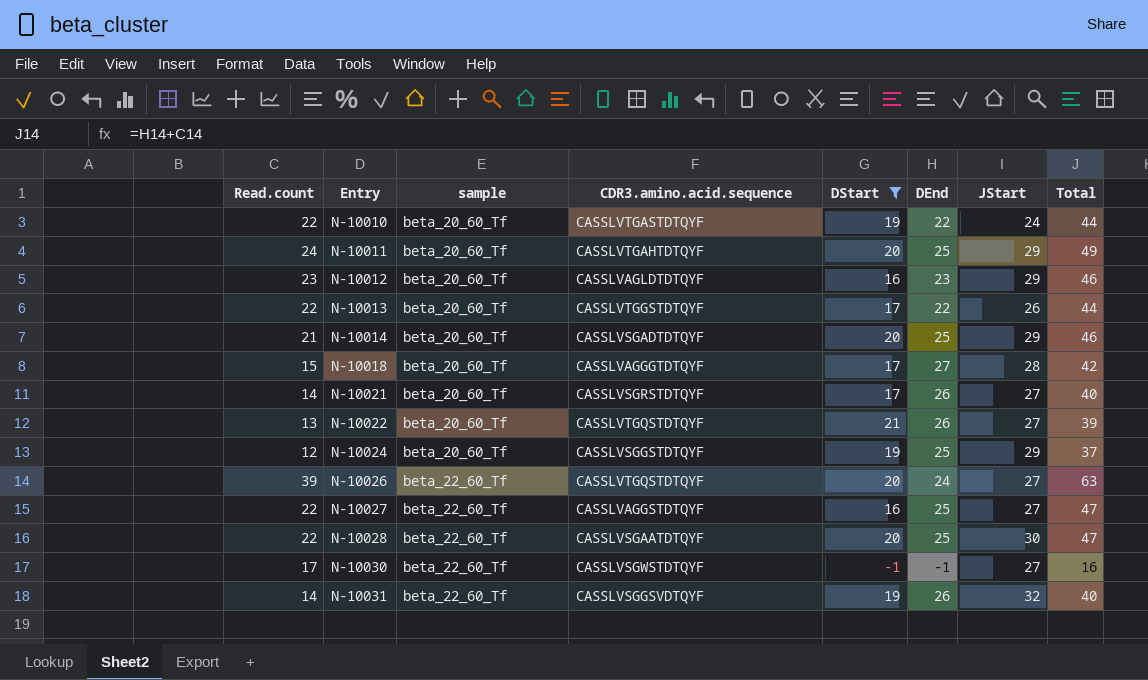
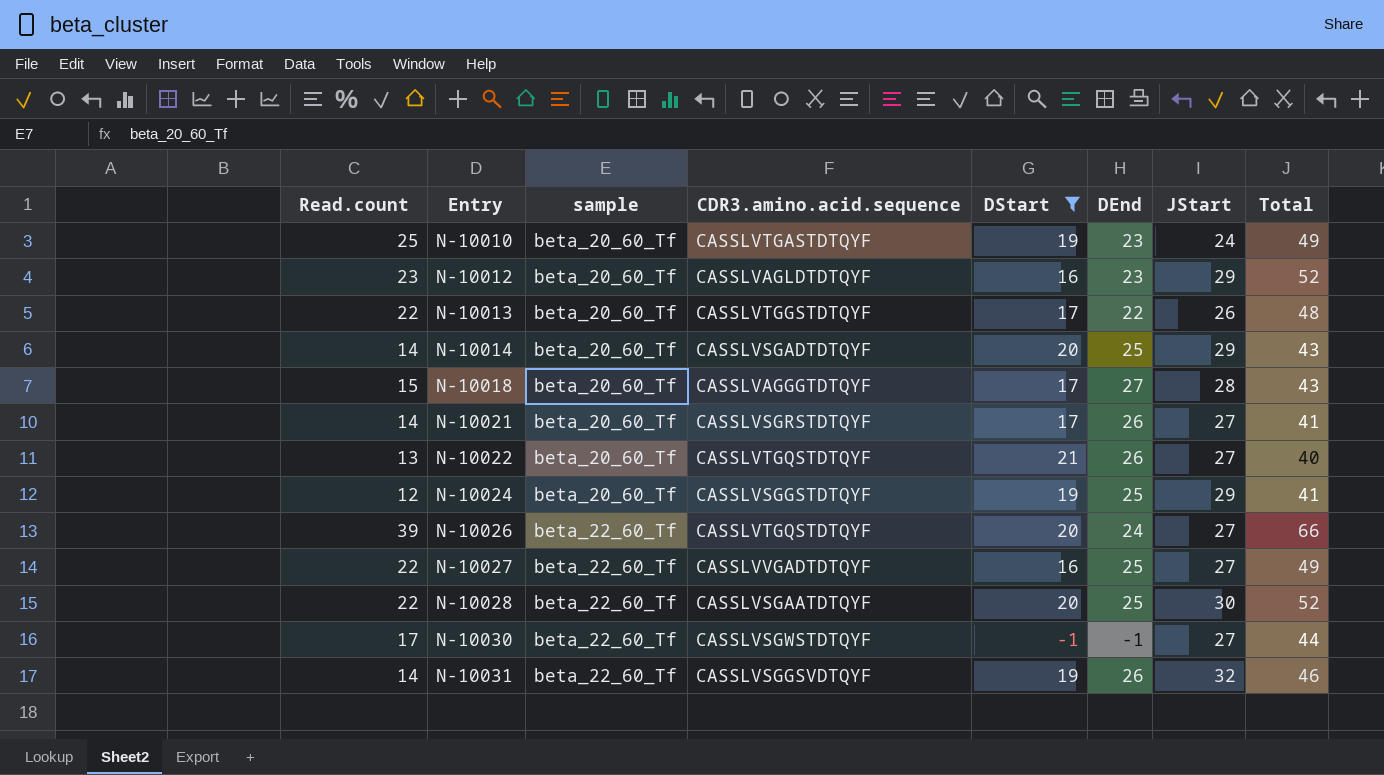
column Total | formula: [Read.count] + [DEnd] -> [Read.count] + [JStart]
row N-10011: 24 | beta_20_60_Tf | CASSLVTGAHTDTQYF | 20 | 25 | 29 | 49 -> none
N-10010 | Read.count: 22 -> 25
N-10010 | DEnd: 22 -> 23
N-10014 | Read.count: 21 -> 14
N-10027 | CDR3.amino.acid.sequence: CASSLVAGGSTDTQYF -> CASSLVVGADTDTQYF

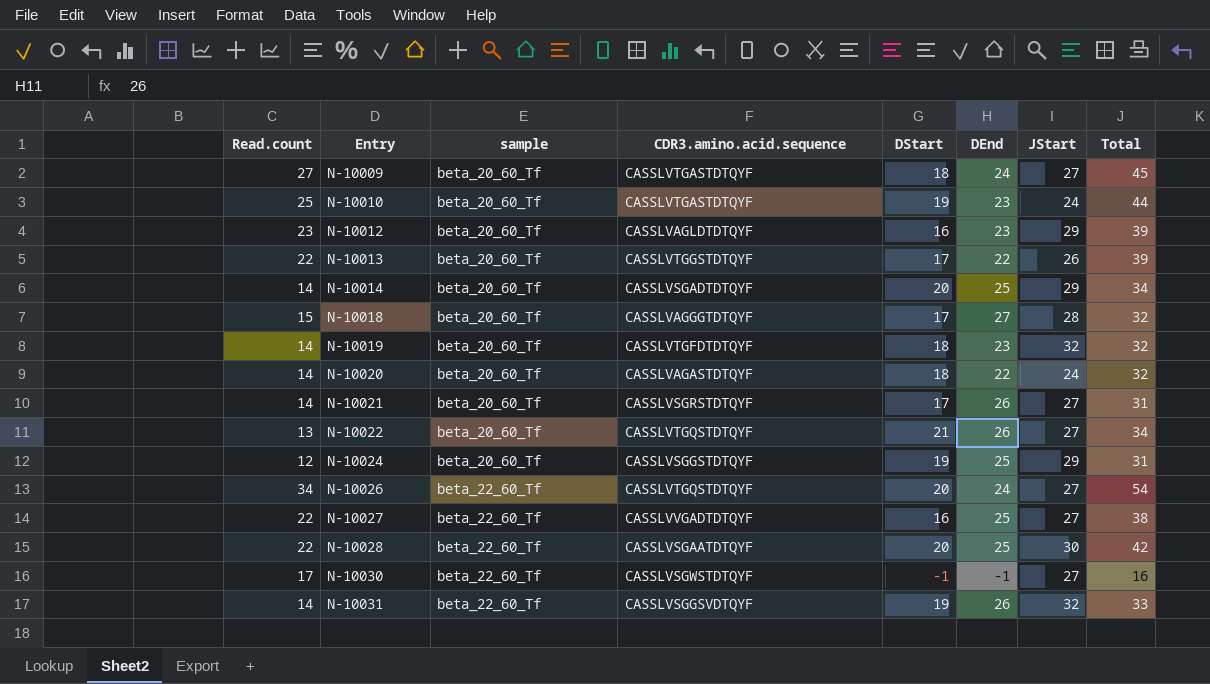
filter: DStart != 18 -> none
column Total | formula: [Read.count] + [JStart] -> [Read.count] + [DStart]
N-10026 | Read.count: 39 -> 34

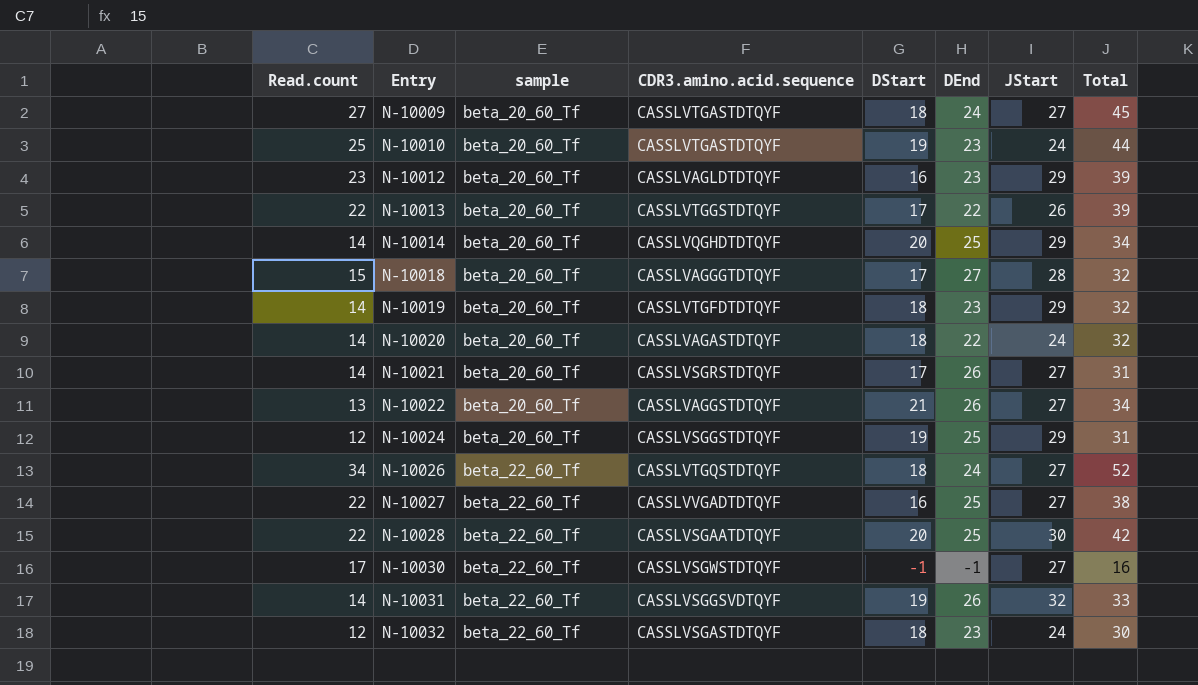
N-10014 | CDR3.amino.acid.sequence: CASSLVSGADTDTQYF -> CASSLVQGHDTDTQYF
N-10019 | JStart: 32 -> 29
N-10022 | CDR3.amino.acid.sequence: CASSLVTGQSTDTQYF -> CASSLVAGGSTDTQYF
N-10026 | DStart: 20 -> 18
N-10026 | Total: 54 -> 52
row N-10032: none -> 12 | beta_22_60_Tf | CASSLVSGASTDTQYF | 18 | 23 | 24 | 30

